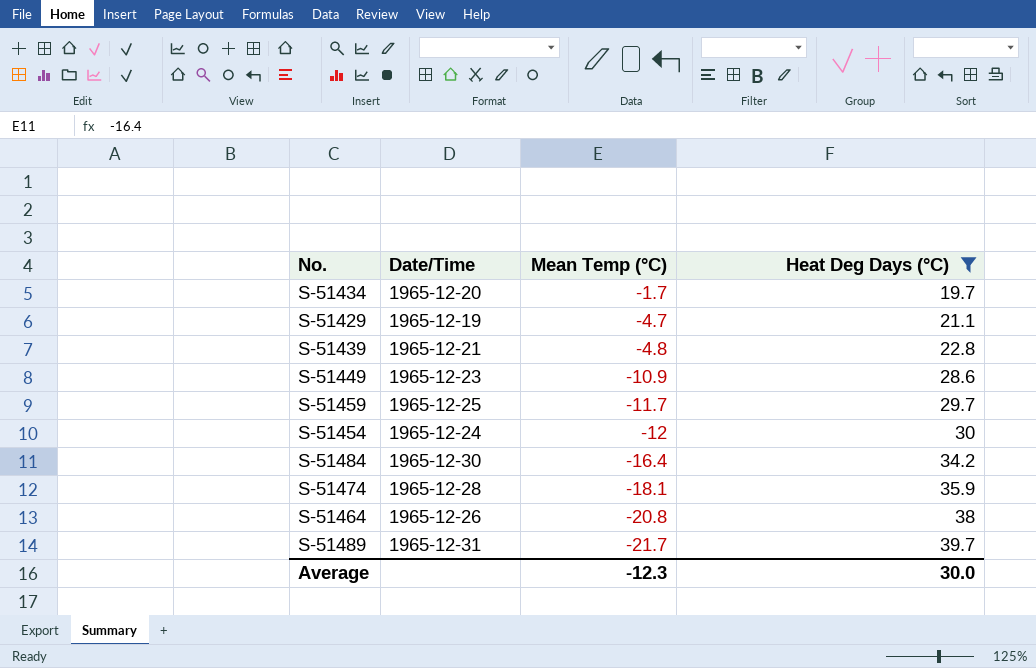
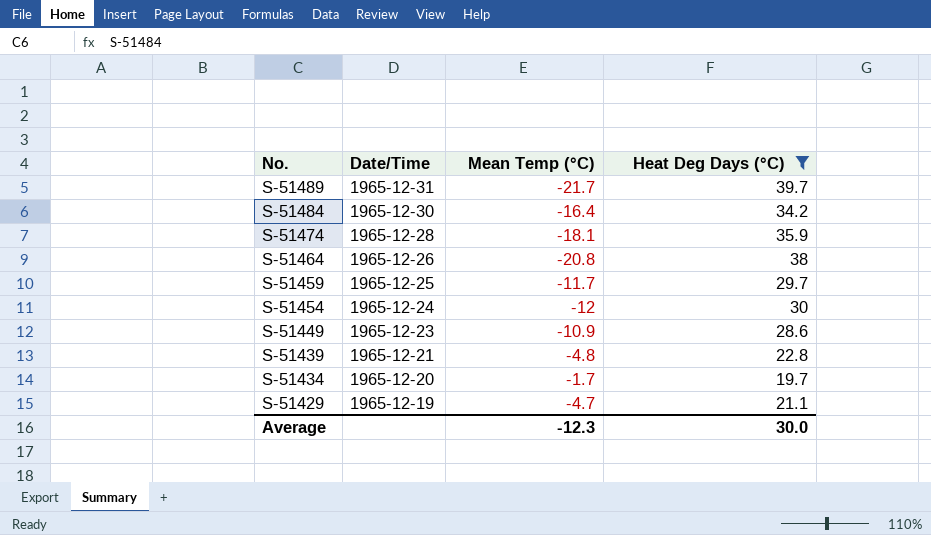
row order: Mean Temp (°C) descending -> No. descending

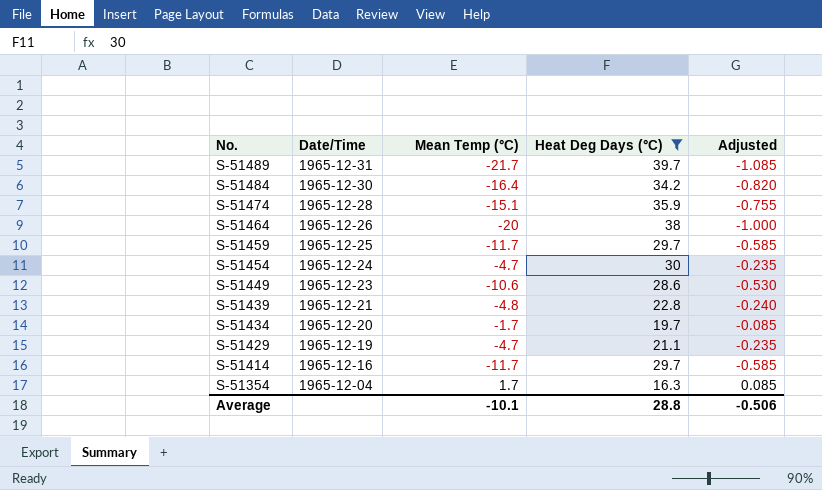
column Adjusted | formula: none -> [Mean Temp (°C)] * 0.05
S-51474 | Mean Temp (°C): -18.1 -> -15.1
S-51464 | Mean Temp (°C): -20.8 -> -20
S-51454 | Mean Temp (°C): -12 -> -4.7
S-51449 | Mean Temp (°C): -10.9 -> -10.6
row S-51414: none -> 1965-12-16 | -11.7 | 29.7 | -0.585
row S-51354: none -> 1965-12-04 | 1.7 | 16.3 | 0.085
Average | Mean Temp (°C): -12.3 -> -10.1
Average | Heat Deg Days (°C): 30.0 -> 28.8

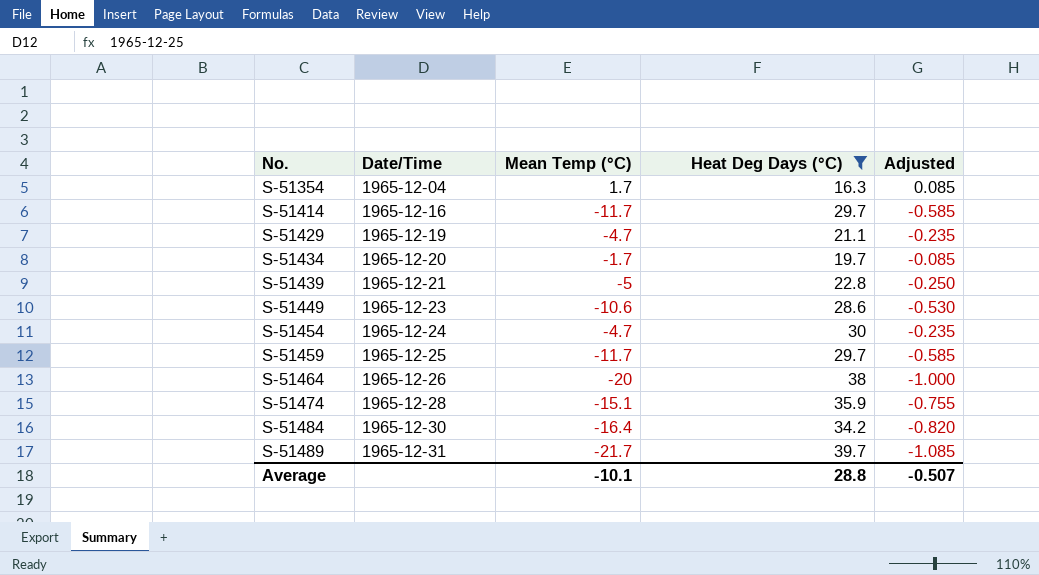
row order: No. descending -> No. ascending
S-51439 | Mean Temp (°C): -4.8 -> -5
S-51439 | Adjusted: -0.240 -> -0.250
Average | Adjusted: -0.506 -> -0.507

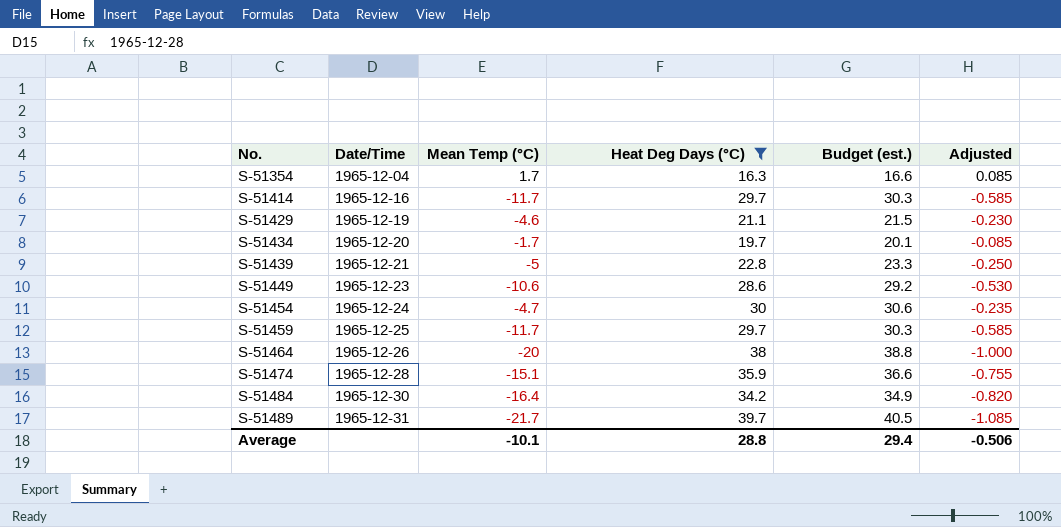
column Budget (est.) | formula: none -> [Heat Deg Days (°C)] * 1.02
S-51429 | Mean Temp (°C): -4.7 -> -4.6
S-51429 | Adjusted: -0.235 -> -0.230
Average | Adjusted: -0.507 -> -0.506

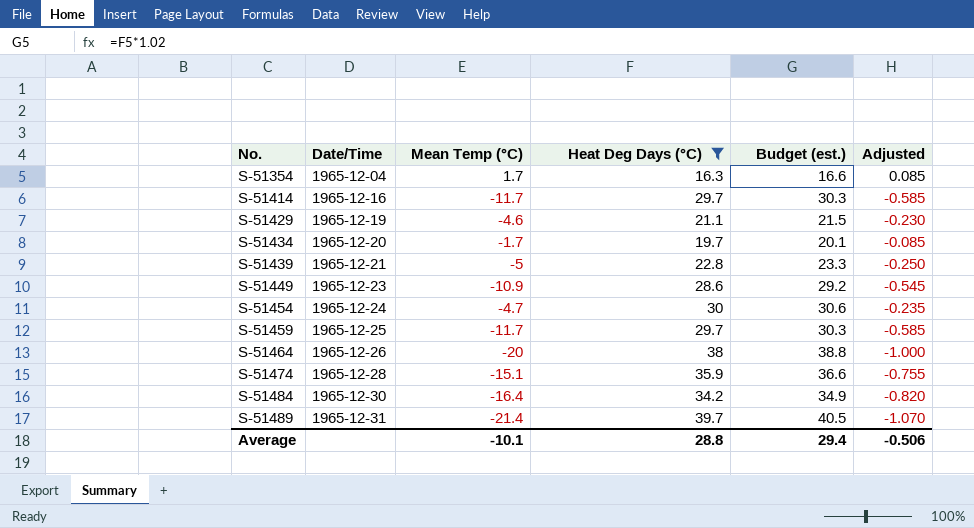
S-51449 | Mean Temp (°C): -10.6 -> -10.9
S-51449 | Adjusted: -0.530 -> -0.545
S-51489 | Mean Temp (°C): -21.7 -> -21.4
S-51489 | Adjusted: -1.085 -> -1.070

